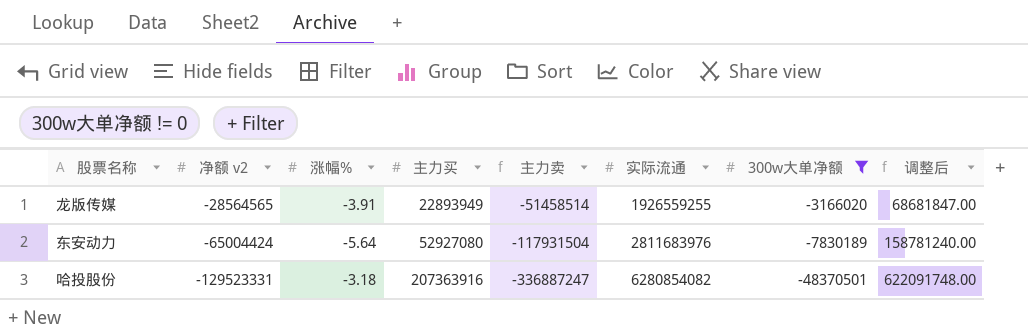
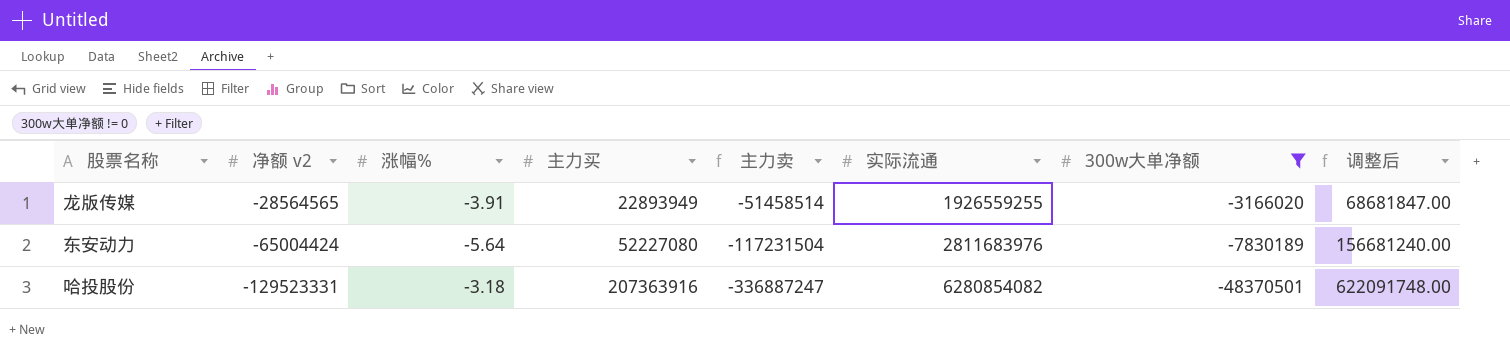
东安动力 | 主力买: 52927080 -> 52227080
东安动力 | 主力卖: -117931504 -> -117231504
东安动力 | 调整后: 158781240.00 -> 156681240.00

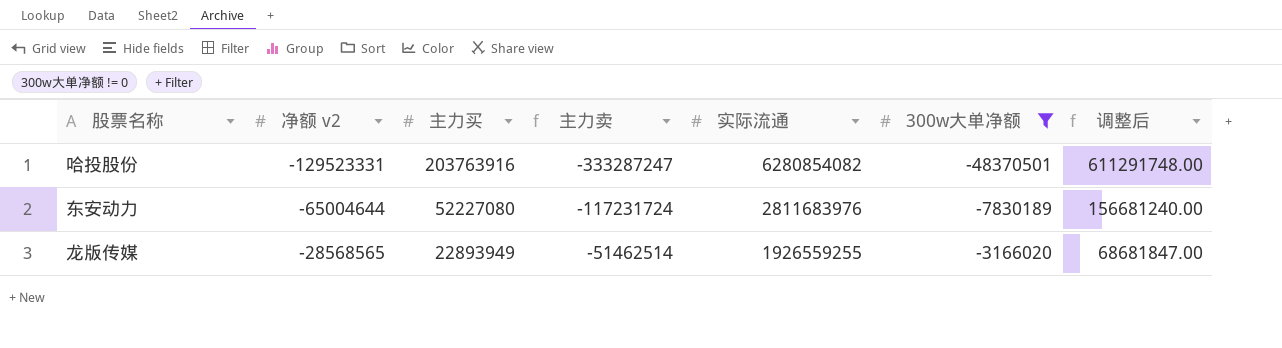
row order: 净额 v2 descending -> 净额 v2 ascending
column 涨幅% | position: 3 -> none
哈投股份 | 主力买: 207363916 -> 203763916
哈投股份 | 主力卖: -336887247 -> -333287247
哈投股份 | 调整后: 622091748.00 -> 611291748.00
东安动力 | 净额 v2: -65004424 -> -65004644
东安动力 | 主力卖: -117231504 -> -117231724
龙版传媒 | 净额 v2: -28564565 -> -28568565
龙版传媒 | 主力卖: -51458514 -> -51462514

